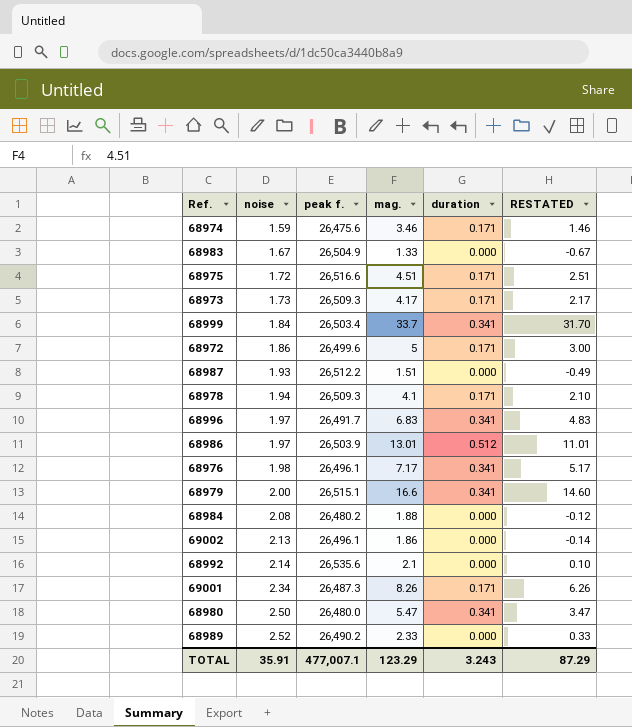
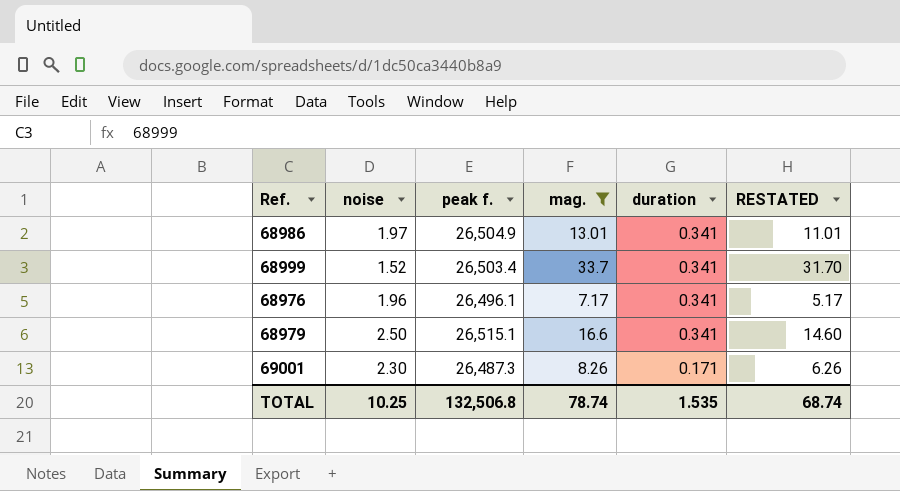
filter: none -> mag. >= 7.17
row order: noise ascending -> duration descending
68986 | peak f.: 26,503.9 -> 26,504.9
68986 | duration: 0.512 -> 0.341
68999 | noise: 1.84 -> 1.52
68976 | noise: 1.98 -> 1.96
68979 | noise: 2.00 -> 2.50
69001 | noise: 2.34 -> 2.30
TOTAL | noise: 35.91 -> 10.25
TOTAL | peak f.: 477,007.1 -> 132,506.8
TOTAL | mag.: 123.29 -> 78.74
TOTAL | duration: 3.243 -> 1.535
TOTAL | RESTATED: 87.29 -> 68.74

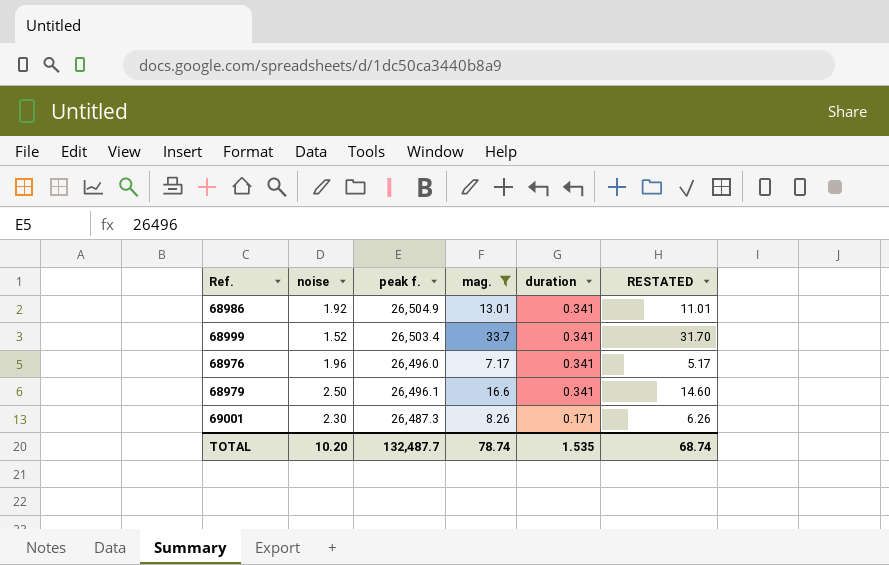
68986 | noise: 1.97 -> 1.92
68976 | peak f.: 26,496.1 -> 26,496.0
68979 | peak f.: 26,515.1 -> 26,496.1
TOTAL | noise: 10.25 -> 10.20
TOTAL | peak f.: 132,506.8 -> 132,487.7

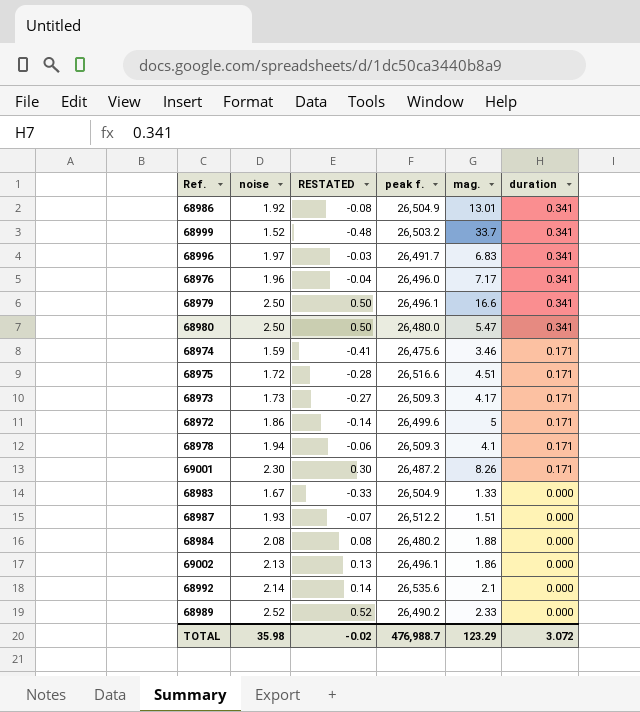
filter: mag. >= 7.17 -> none
column RESTATED | formula: [mag.] - 2 -> [noise] - 2
column RESTATED | position: 6 -> 3
68999 | peak f.: 26,503.4 -> 26,503.2
69001 | peak f.: 26,487.3 -> 26,487.2
TOTAL | noise: 10.20 -> 35.98
TOTAL | RESTATED: 68.74 -> -0.02
TOTAL | peak f.: 132,487.7 -> 476,988.7
TOTAL | mag.: 78.74 -> 123.29
TOTAL | duration: 1.535 -> 3.072

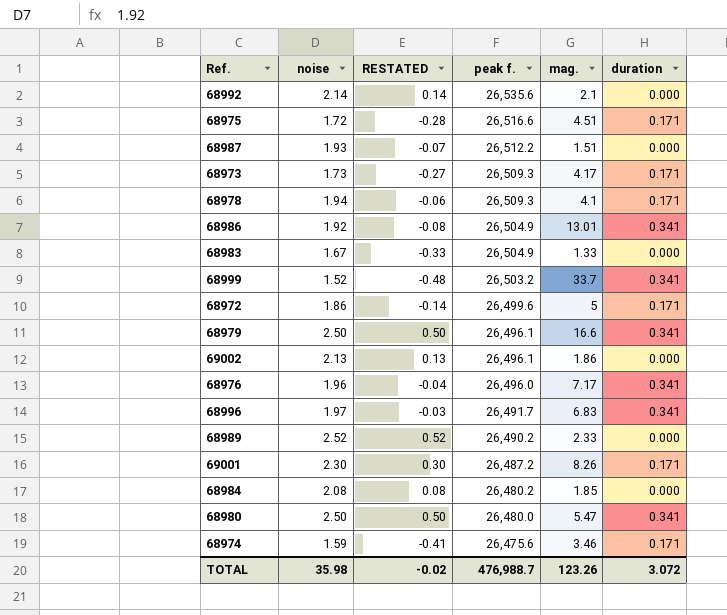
row order: duration descending -> peak f. descending
68984 | mag.: 1.88 -> 1.85
TOTAL | mag.: 123.29 -> 123.26

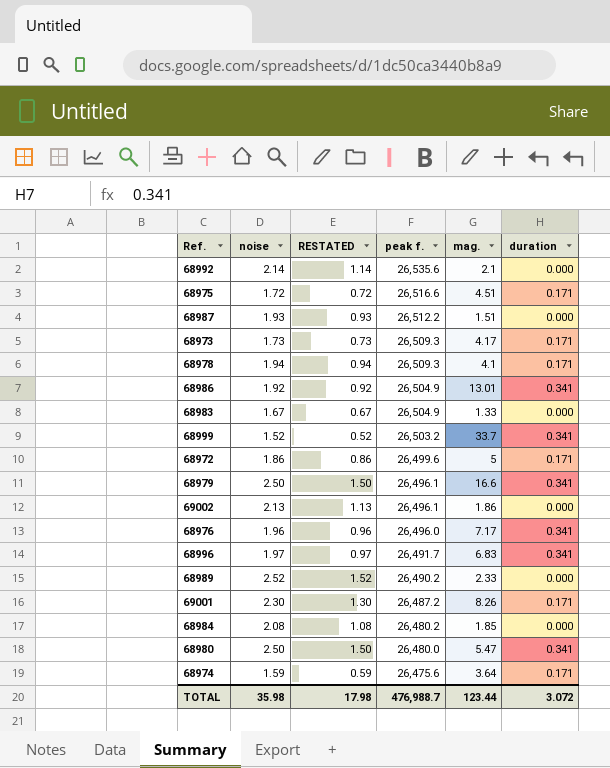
column RESTATED | formula: [noise] - 2 -> [noise] - 1
68974 | mag.: 3.46 -> 3.64
TOTAL | RESTATED: -0.02 -> 17.98
TOTAL | mag.: 123.26 -> 123.44

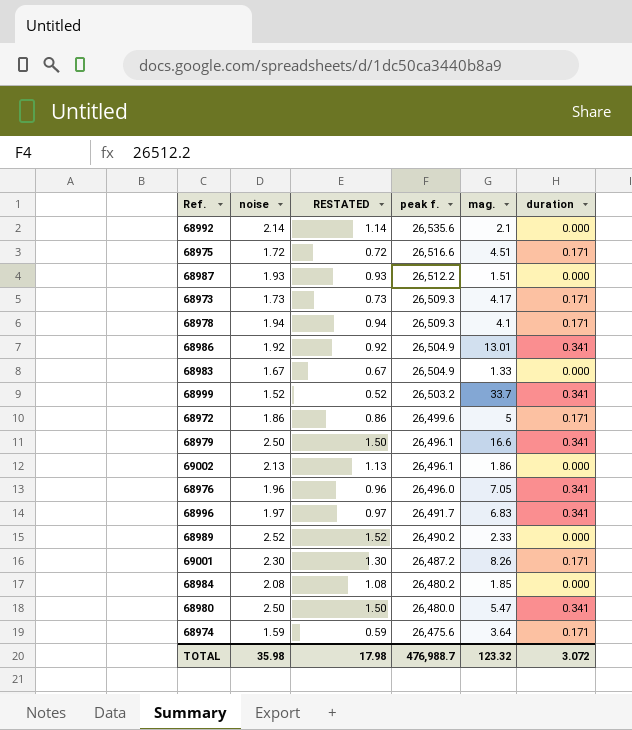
68976 | mag.: 7.17 -> 7.05
TOTAL | mag.: 123.44 -> 123.32

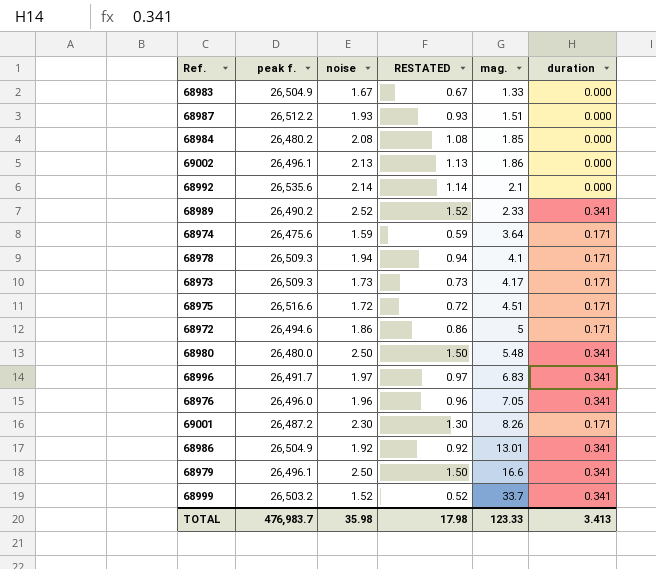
row order: peak f. descending -> mag. ascending
column peak f. | position: 4 -> 2
68989 | duration: 0.000 -> 0.341
68972 | peak f.: 26,499.6 -> 26,494.6
68980 | mag.: 5.47 -> 5.48
TOTAL | peak f.: 476,988.7 -> 476,983.7
TOTAL | mag.: 123.32 -> 123.33
TOTAL | duration: 3.072 -> 3.413

